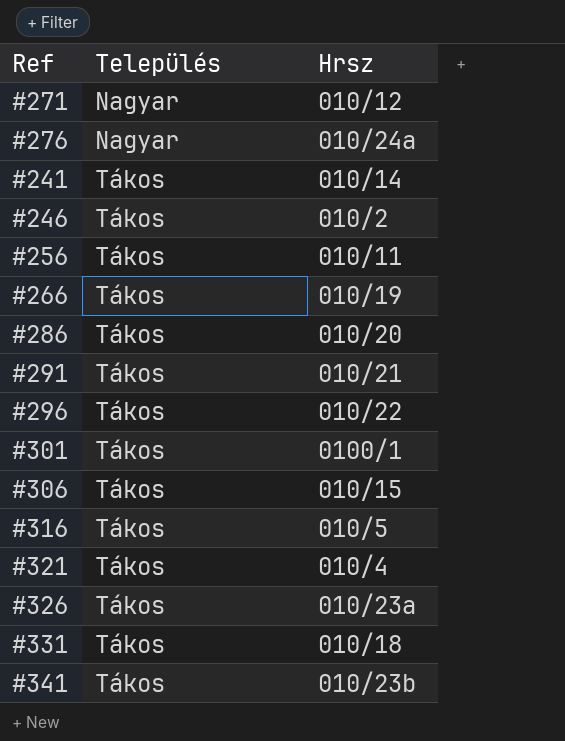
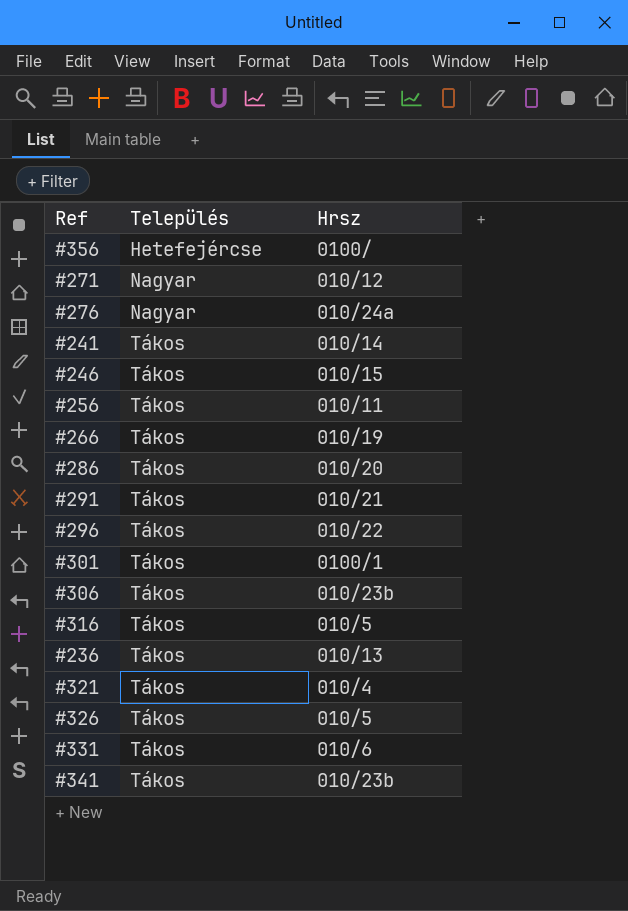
row #356: none -> Hetefejércse | 0100/
#246 | Hrsz: 010/2 -> 010/15
#306 | Hrsz: 010/15 -> 010/23b
row #236: none -> Tákos | 010/13
#326 | Hrsz: 010/23a -> 010/5
#331 | Hrsz: 010/18 -> 010/6

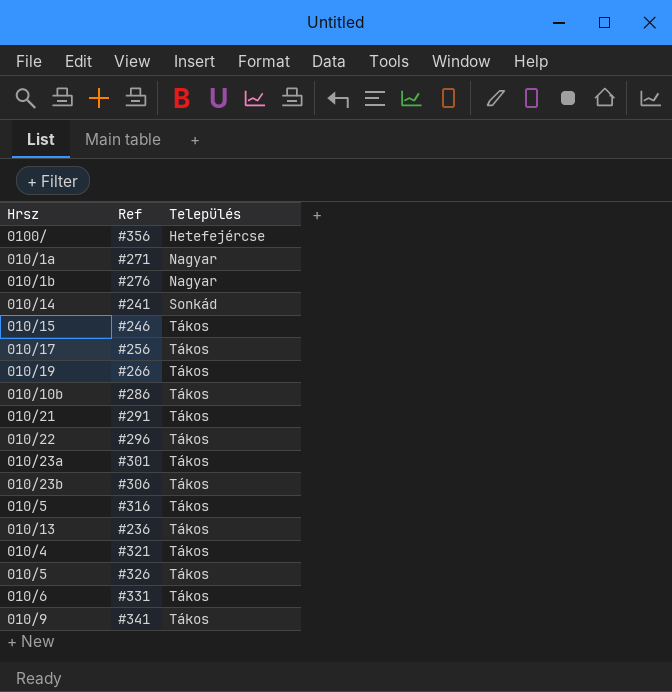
column Hrsz | position: 3 -> 1
#271 | Hrsz: 010/12 -> 010/1a
#276 | Hrsz: 010/24a -> 010/1b
#241 | Település: Tákos -> Sonkád
#256 | Hrsz: 010/11 -> 010/17
#286 | Hrsz: 010/20 -> 010/10b
#301 | Hrsz: 0100/1 -> 010/23a
#341 | Hrsz: 010/23b -> 010/9

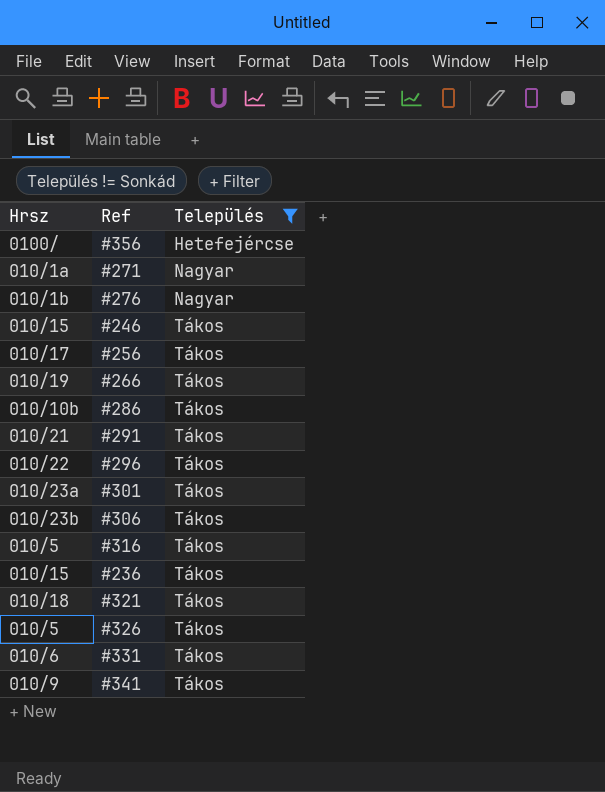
filter: none -> Település != Sonkád
#236 | Hrsz: 010/13 -> 010/15
#321 | Hrsz: 010/4 -> 010/18

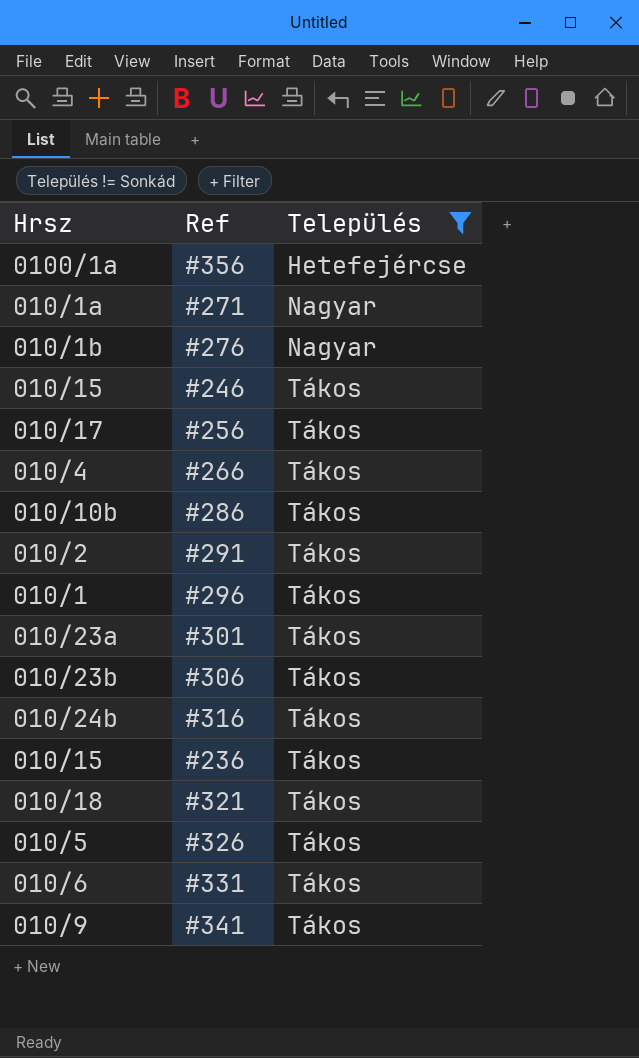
#356 | Hrsz: 0100/ -> 0100/1a
#266 | Hrsz: 010/19 -> 010/4
#291 | Hrsz: 010/21 -> 010/2
#296 | Hrsz: 010/22 -> 010/1
#316 | Hrsz: 010/5 -> 010/24b

